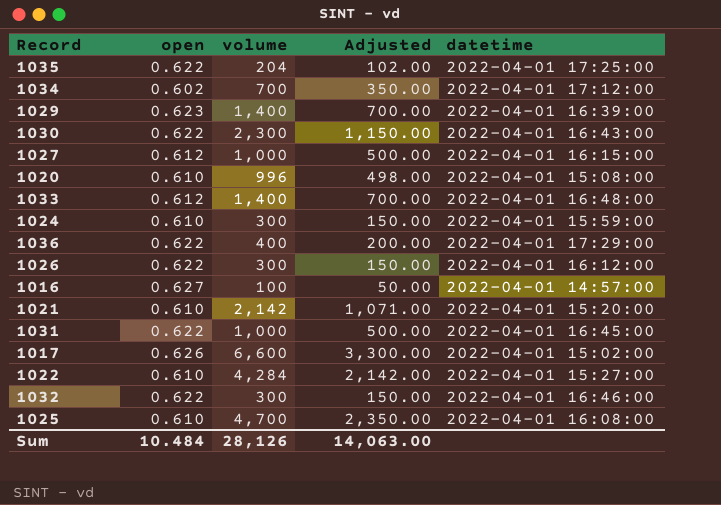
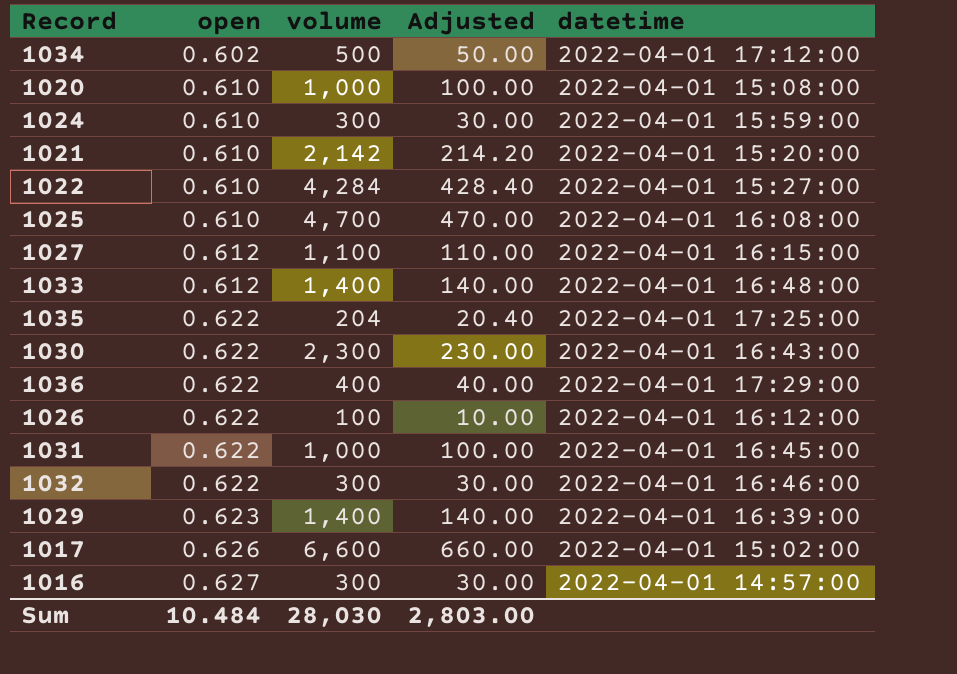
row order: none -> open ascending
column Adjusted | formula: [volume] * 0.5 -> [volume] * 0.1
1034 | volume: 700 -> 500
1020 | volume: 996 -> 1,000
1027 | volume: 1,000 -> 1,100
1026 | volume: 300 -> 100
1016 | volume: 100 -> 300
Sum | volume: 28,126 -> 28,030
Sum | Adjusted: 14,063.00 -> 2,803.00

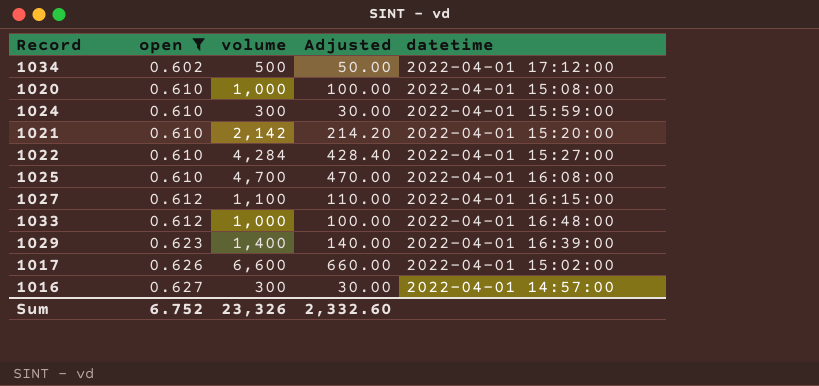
filter: none -> open != 0.622
1033 | volume: 1,400 -> 1,000
1033 | Adjusted: 140.00 -> 100.00
Sum | open: 10.484 -> 6.752
Sum | volume: 28,030 -> 23,326
Sum | Adjusted: 2,803.00 -> 2,332.60

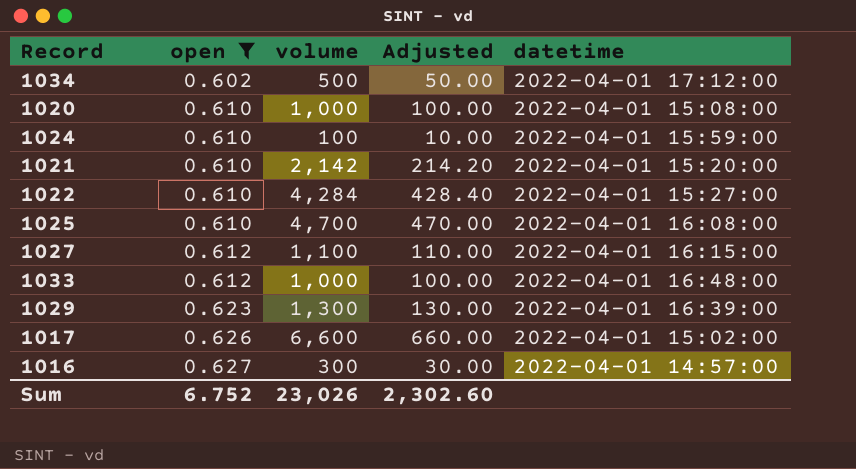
1024 | volume: 300 -> 100
1024 | Adjusted: 30.00 -> 10.00
1029 | volume: 1,400 -> 1,300
1029 | Adjusted: 140.00 -> 130.00
Sum | volume: 23,326 -> 23,026
Sum | Adjusted: 2,332.60 -> 2,302.60

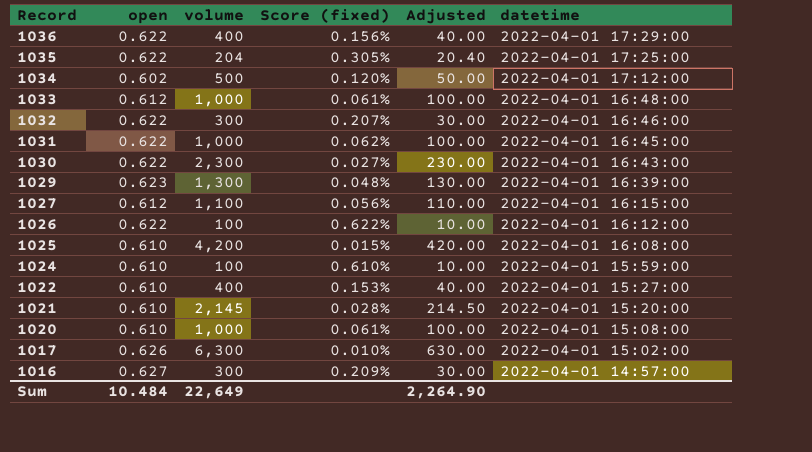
filter: open != 0.622 -> none
row order: open ascending -> Record descending
column Score (fixed) | formula: none -> [open] / [volume]
1025 | volume: 4,700 -> 4,200
1025 | Adjusted: 470.00 -> 420.00
1022 | volume: 4,284 -> 400
1022 | Adjusted: 428.40 -> 40.00
1021 | volume: 2,142 -> 2,145
1021 | Adjusted: 214.20 -> 214.50
1017 | volume: 6,600 -> 6,300
1017 | Adjusted: 660.00 -> 630.00
Sum | open: 6.752 -> 10.484
Sum | volume: 23,026 -> 22,649
Sum | Adjusted: 2,302.60 -> 2,264.90

